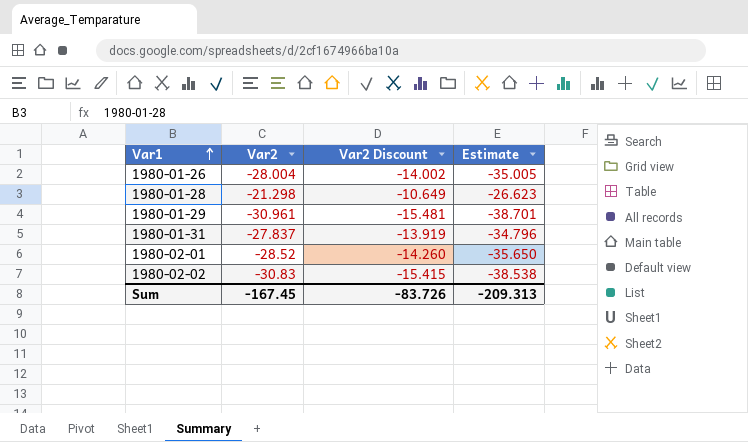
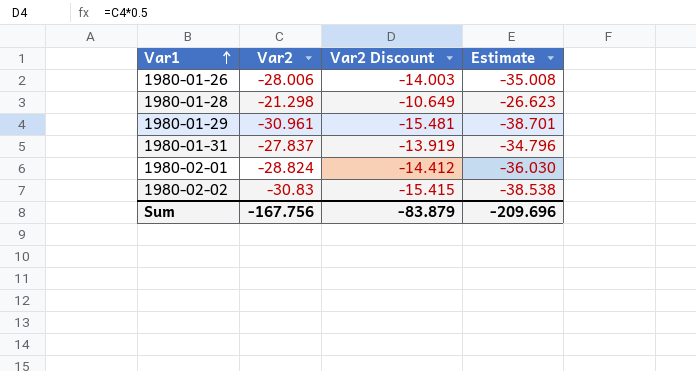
1980-01-26 | Var2: -28.004 -> -28.006
1980-01-26 | Var2 Discount: -14.002 -> -14.003
1980-01-26 | Estimate: -35.005 -> -35.008
1980-02-01 | Var2: -28.52 -> -28.824
1980-02-01 | Var2 Discount: -14.260 -> -14.412
1980-02-01 | Estimate: -35.650 -> -36.030
Sum | Var2: -167.45 -> -167.756
Sum | Var2 Discount: -83.726 -> -83.879
Sum | Estimate: -209.313 -> -209.696

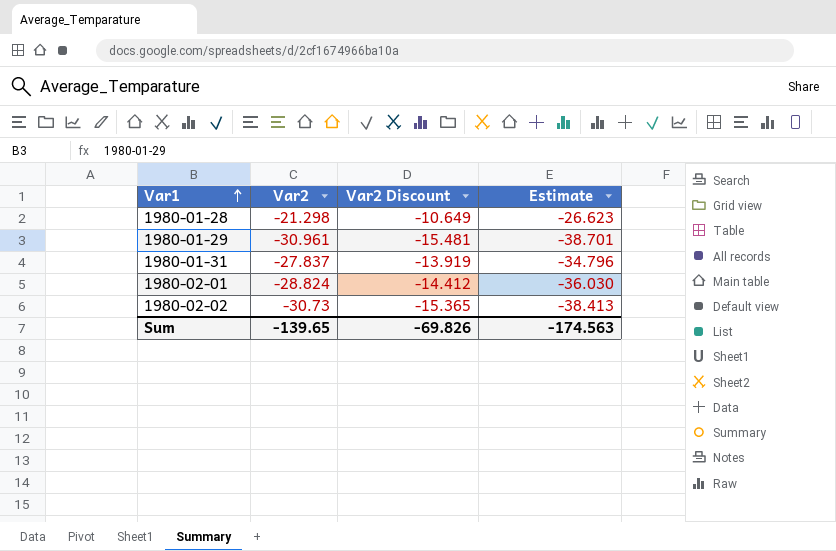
row 1980-01-26: -28.006 | -14.003 | -35.008 -> none
1980-02-02 | Var2: -30.83 -> -30.73
1980-02-02 | Var2 Discount: -15.415 -> -15.365
1980-02-02 | Estimate: -38.538 -> -38.413
Sum | Var2: -167.756 -> -139.65
Sum | Var2 Discount: -83.879 -> -69.826
Sum | Estimate: -209.696 -> -174.563

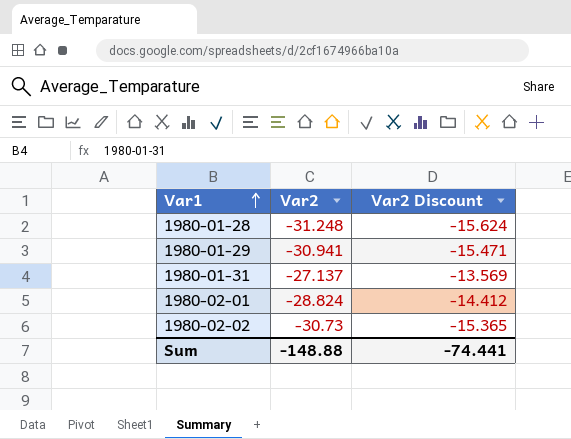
column Estimate | formula: [Var2] * 1.25 -> none
1980-01-28 | Var2: -21.298 -> -31.248
1980-01-28 | Var2 Discount: -10.649 -> -15.624
1980-01-29 | Var2: -30.961 -> -30.941
1980-01-29 | Var2 Discount: -15.481 -> -15.471
1980-01-31 | Var2: -27.837 -> -27.137
1980-01-31 | Var2 Discount: -13.919 -> -13.569
Sum | Var2: -139.65 -> -148.88
Sum | Var2 Discount: -69.826 -> -74.441

